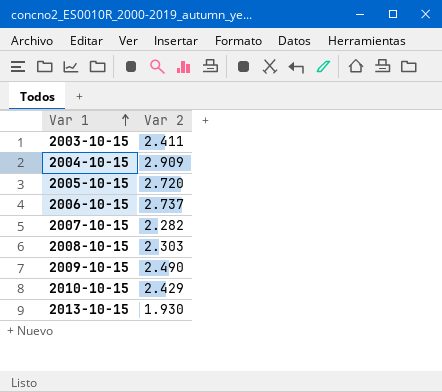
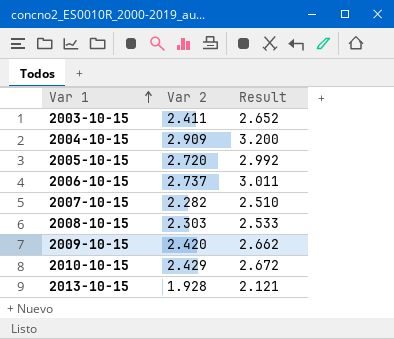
column Result | formula: none -> [Var 2] * 1.1
2009-10-15 | Var 2: 2.490 -> 2.420
2013-10-15 | Var 2: 1.930 -> 1.928

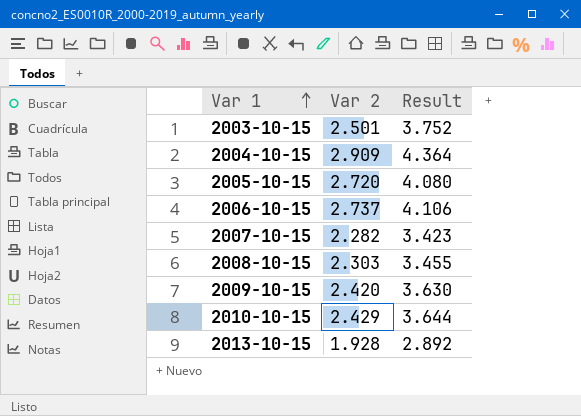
column Result | formula: [Var 2] * 1.1 -> [Var 2] * 1.5
2003-10-15 | Var 2: 2.411 -> 2.501

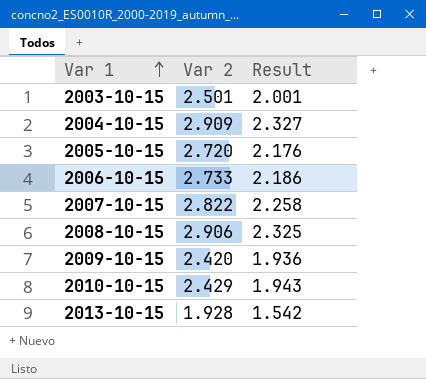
column Result | formula: [Var 2] * 1.5 -> [Var 2] * 0.8
2006-10-15 | Var 2: 2.737 -> 2.733
2007-10-15 | Var 2: 2.282 -> 2.822
2008-10-15 | Var 2: 2.303 -> 2.906

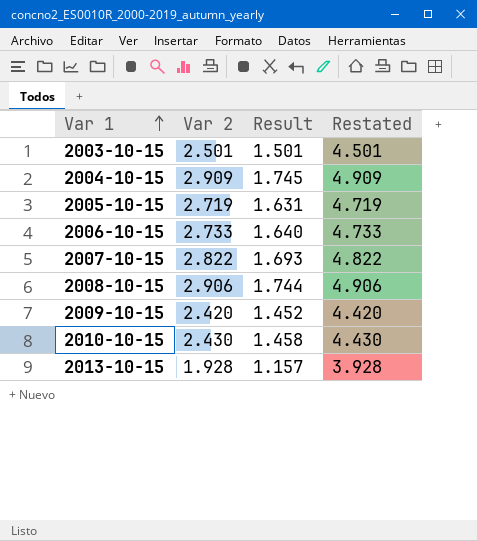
column Result | formula: [Var 2] * 0.8 -> [Var 2] * 0.6
column Restated | formula: none -> [Var 2] + 2
2005-10-15 | Var 2: 2.720 -> 2.719
2010-10-15 | Var 2: 2.429 -> 2.430

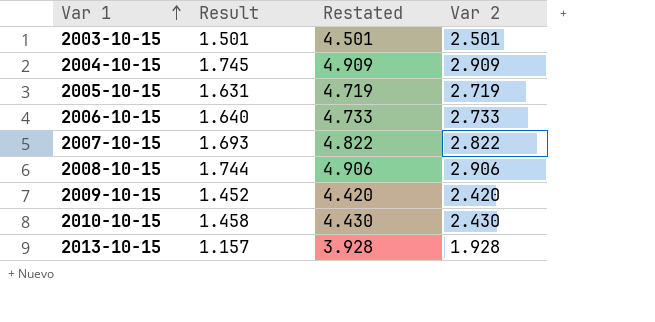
column Var 2 | position: 2 -> 4

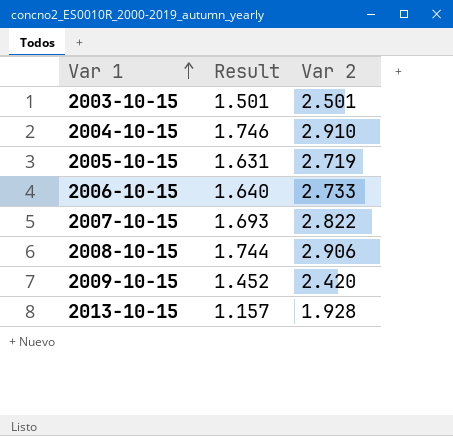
column Restated | formula: [Var 2] + 2 -> none
row 2010-10-15: 1.458 | 4.430 | 2.430 -> none
2004-10-15 | Result: 1.745 -> 1.746
2004-10-15 | Var 2: 2.909 -> 2.910

